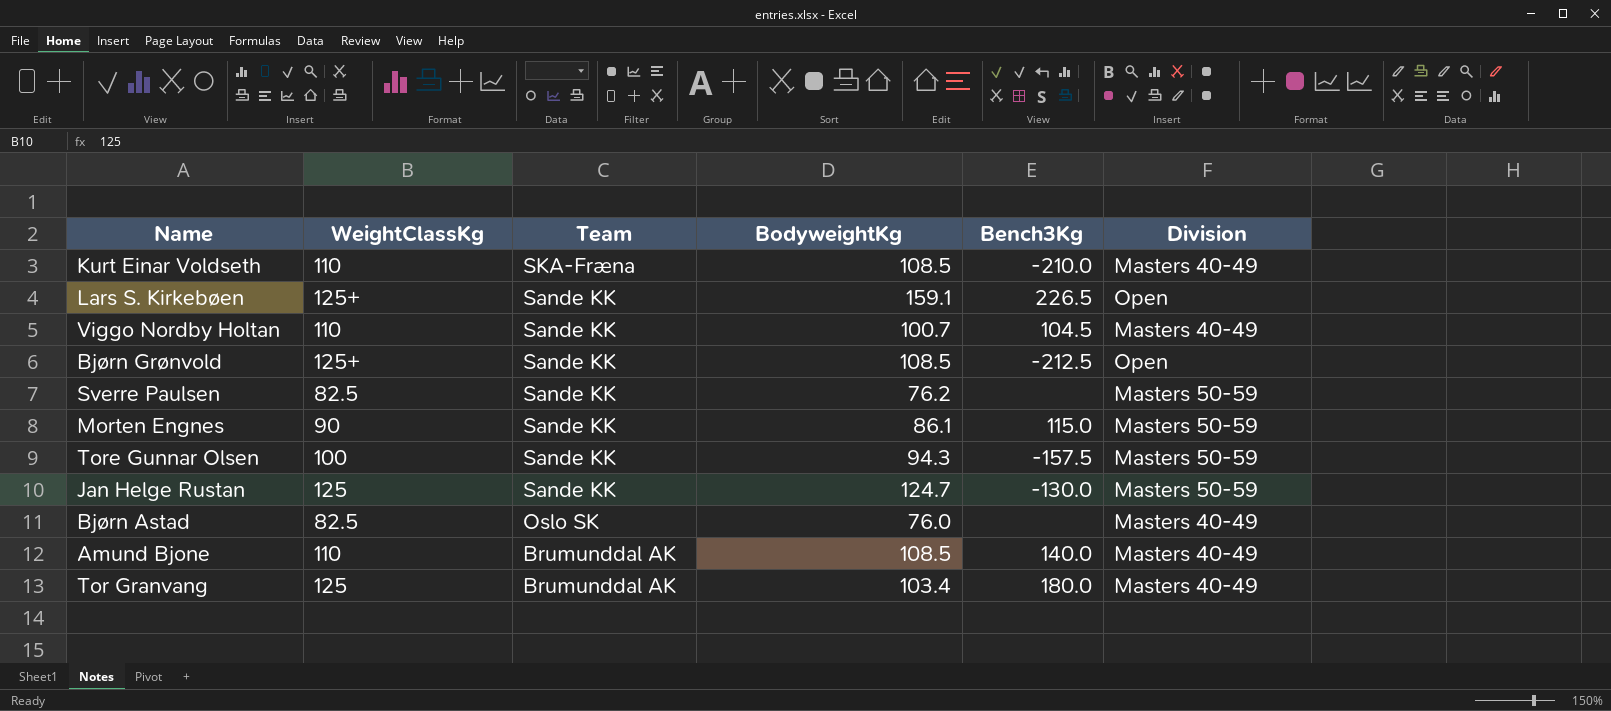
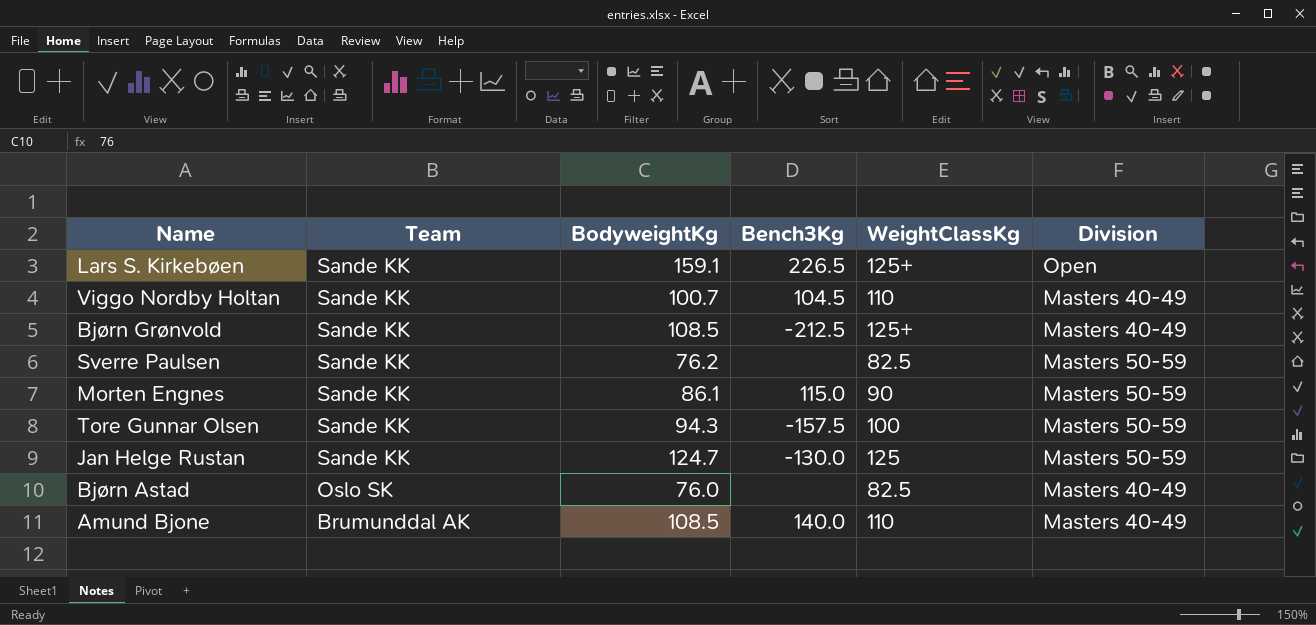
column WeightClassKg | position: 2 -> 5
row Kurt Einar Voldseth: 110 | SKA-Fræna | 108.5 | -210.0 | Masters 40-49 -> none
row Tor Granvang: 125 | Brumunddal AK | 103.4 | 180.0 | Masters 40-49 -> none
Bjørn Grønvold | Division: Open -> Masters 40-49

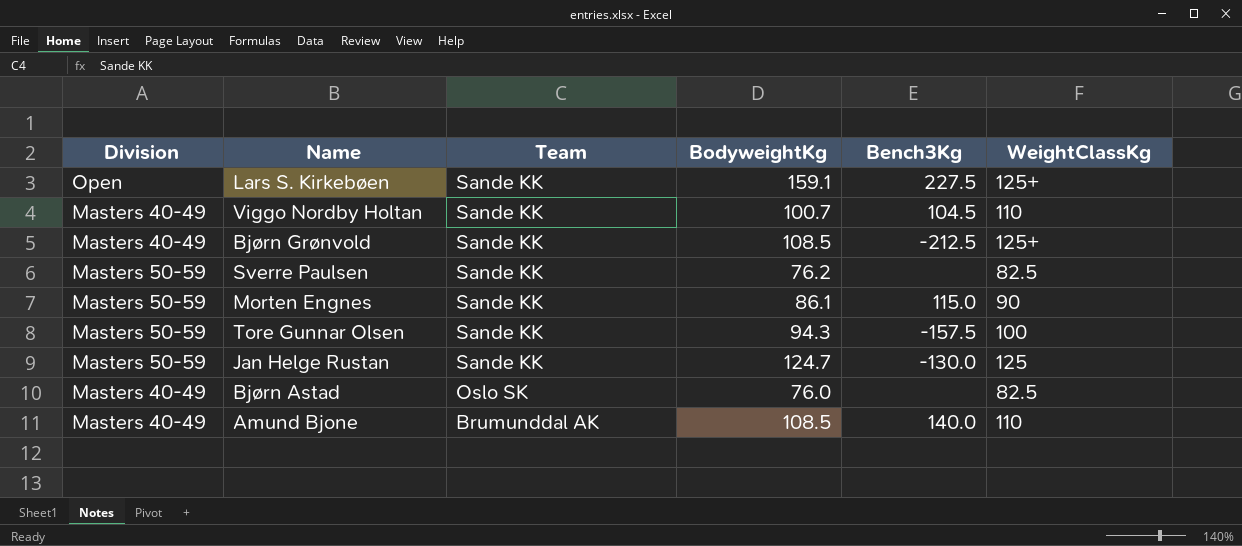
column Division | position: 6 -> 1
Lars S. Kirkebøen | Bench3Kg: 226.5 -> 227.5

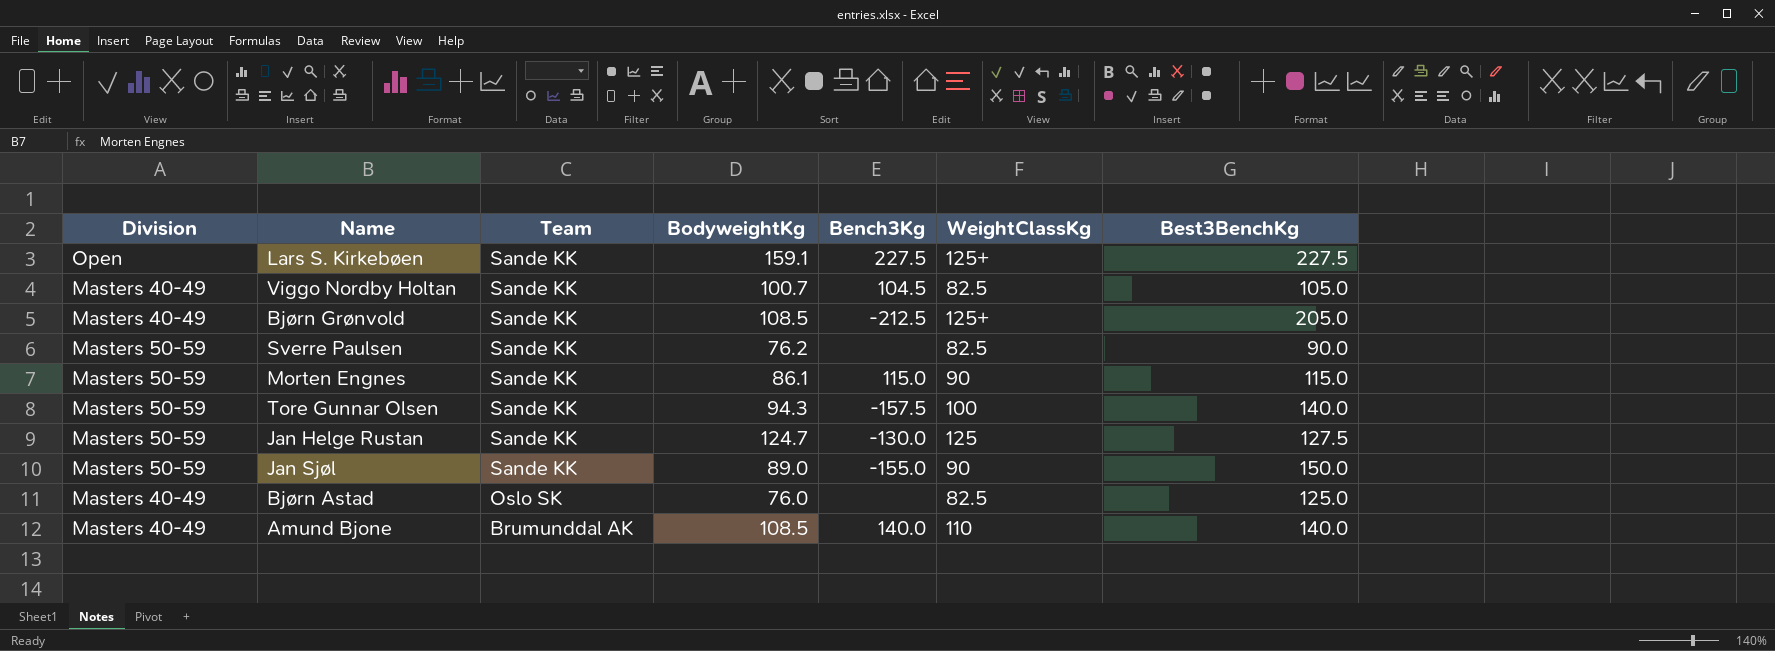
column Best3BenchKg | position: none -> 7
Viggo Nordby Holtan | WeightClassKg: 110 -> 82.5
row Jan Sjøl: none -> Masters 50-59 | Sande KK | 89.0 | -155.0 | 90 | 150.0

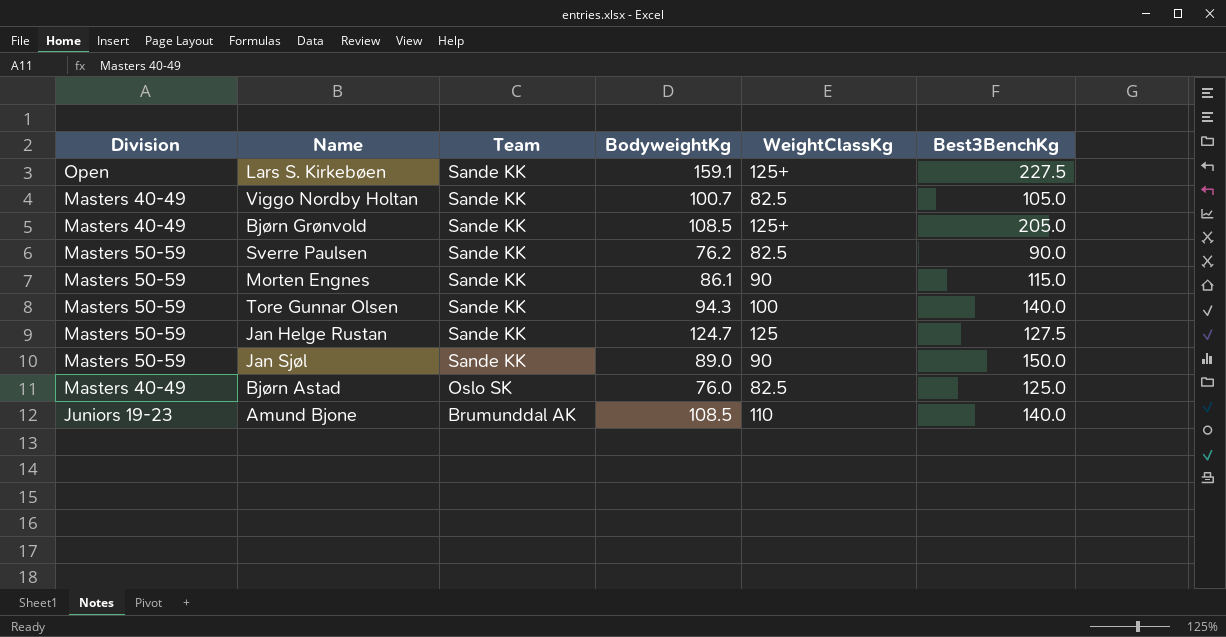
column Bench3Kg | position: 5 -> none
Amund Bjone | Division: Masters 40-49 -> Juniors 19-23

